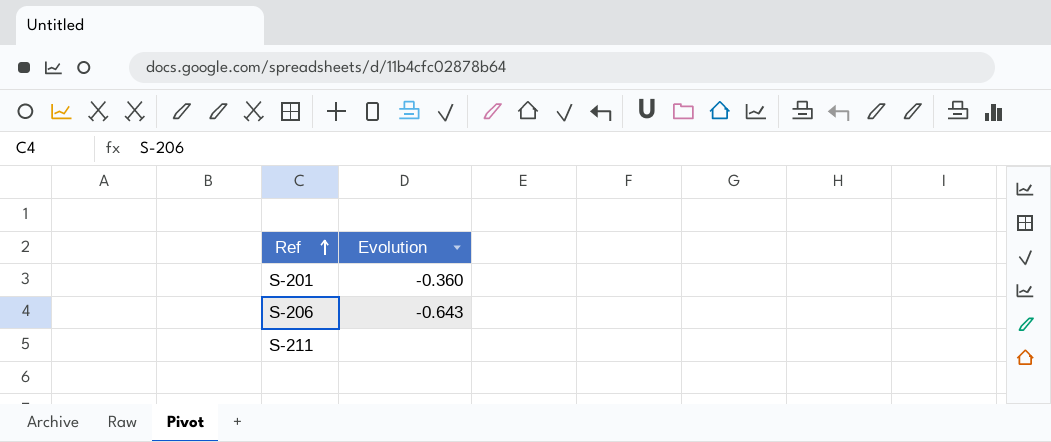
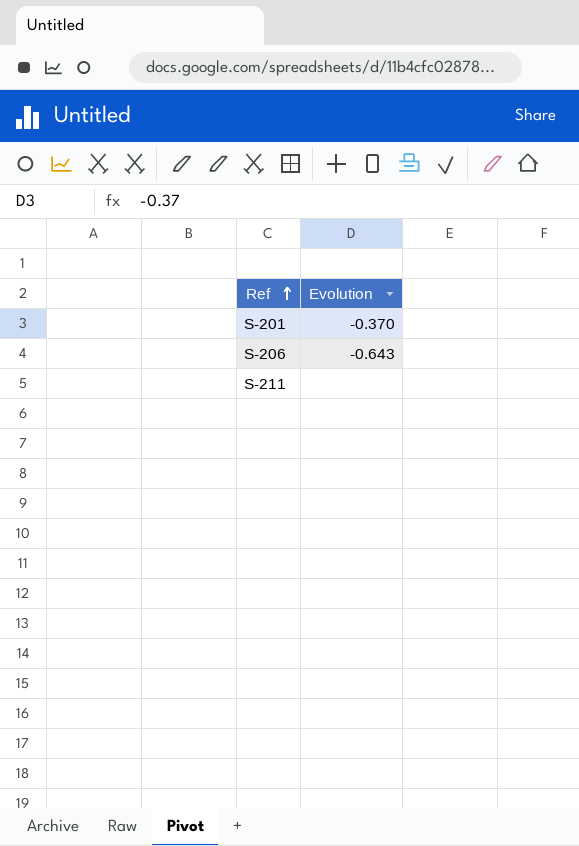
S-201 | Evolution: -0.360 -> -0.370

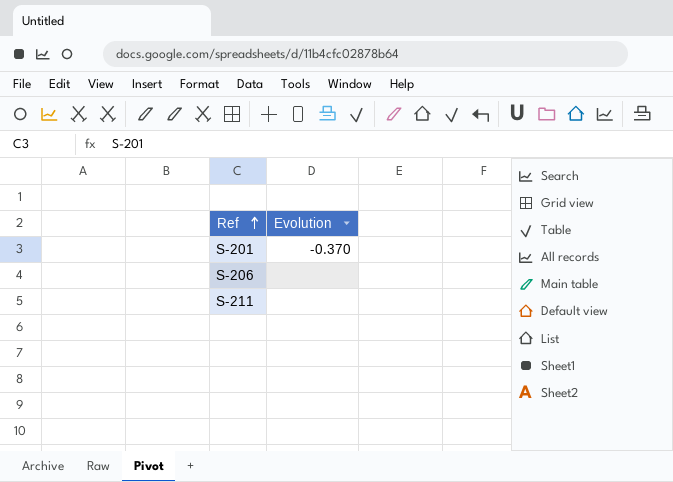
S-206 | Evolution: -0.643 -> none

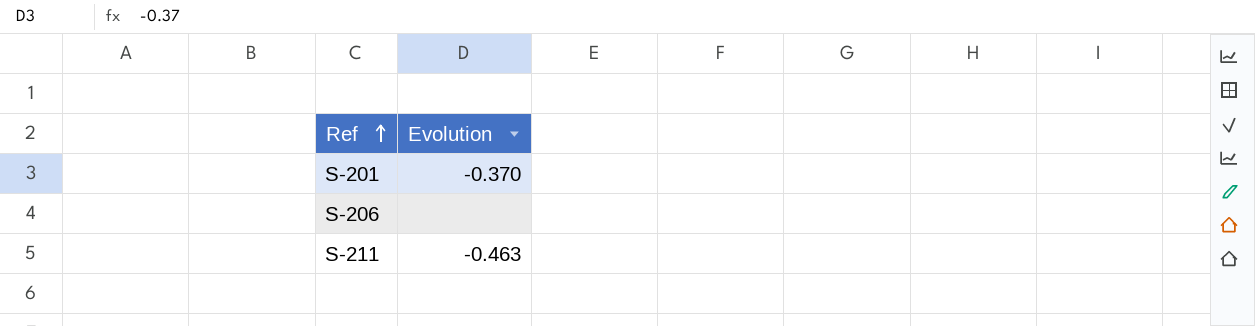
S-211 | Evolution: none -> -0.463

